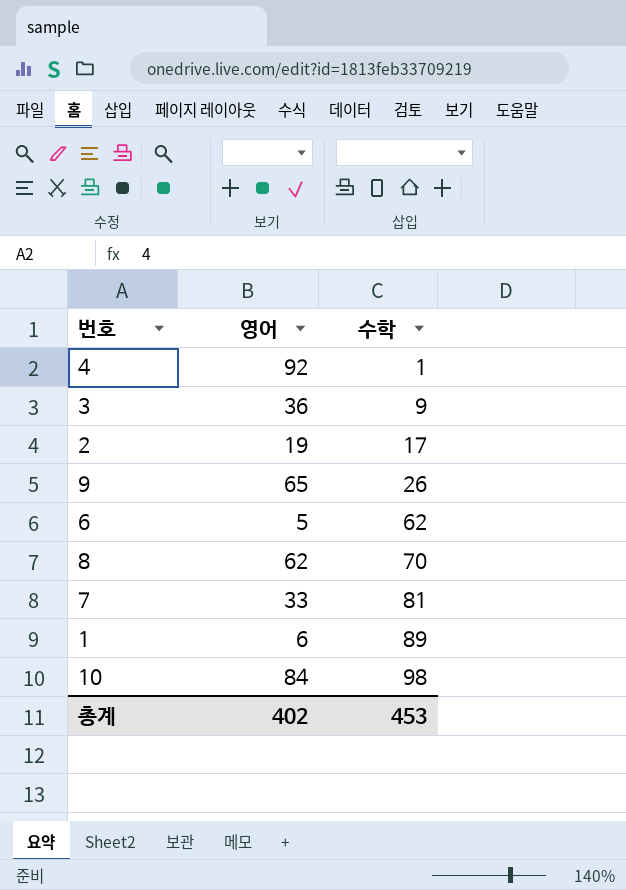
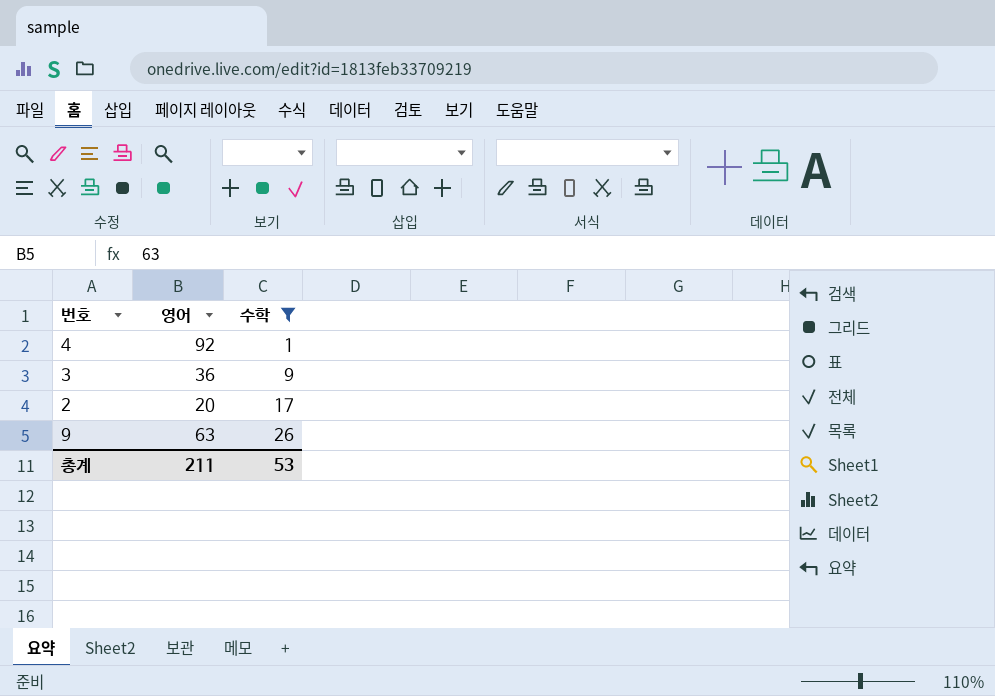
filter: none -> 수학 <= 26
2 | 영어: 19 -> 20
9 | 영어: 65 -> 63
총계 | 영어: 402 -> 211
총계 | 수학: 453 -> 53

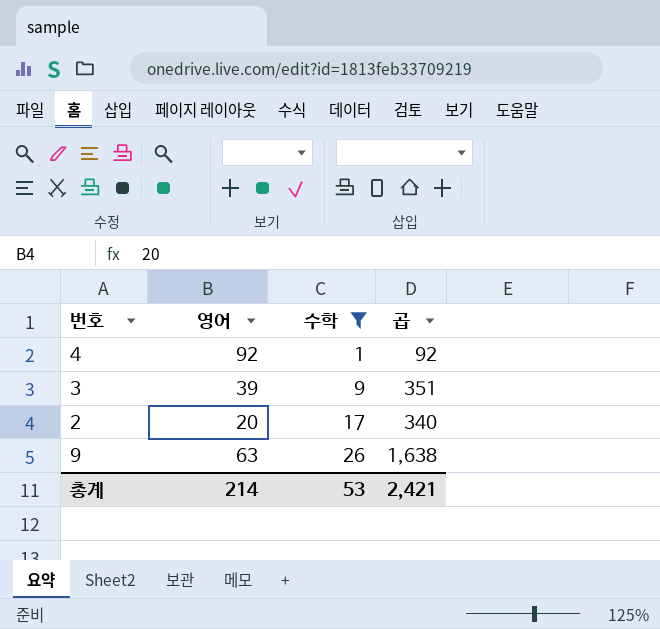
column 곱 | formula: none -> [영어] * [수학]
3 | 영어: 36 -> 39
총계 | 영어: 211 -> 214

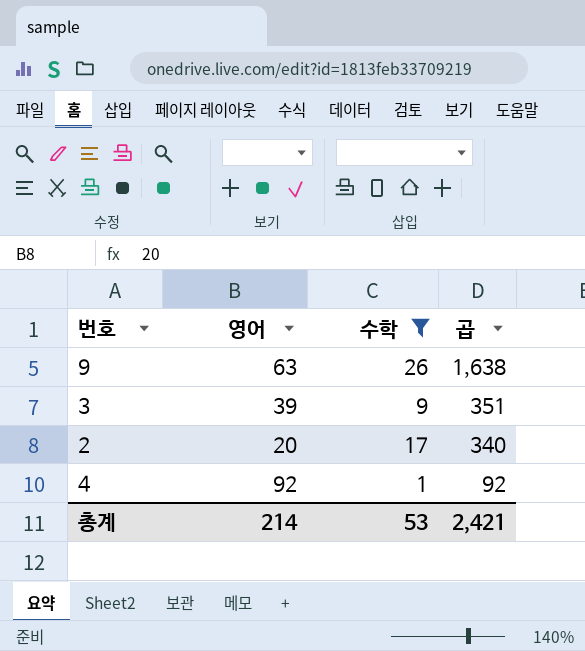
row order: 수학 ascending -> 곱 descending

